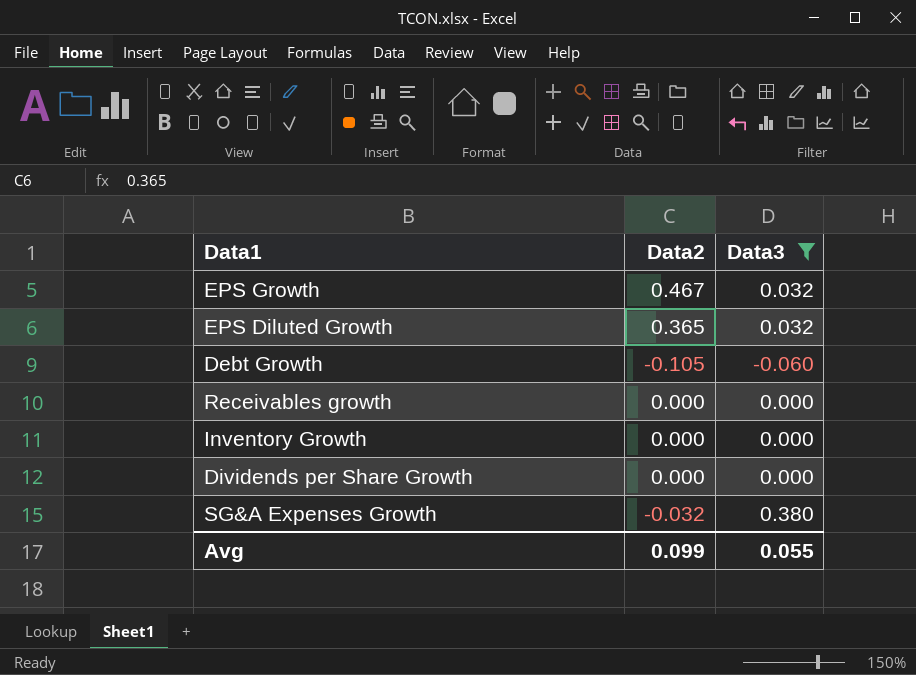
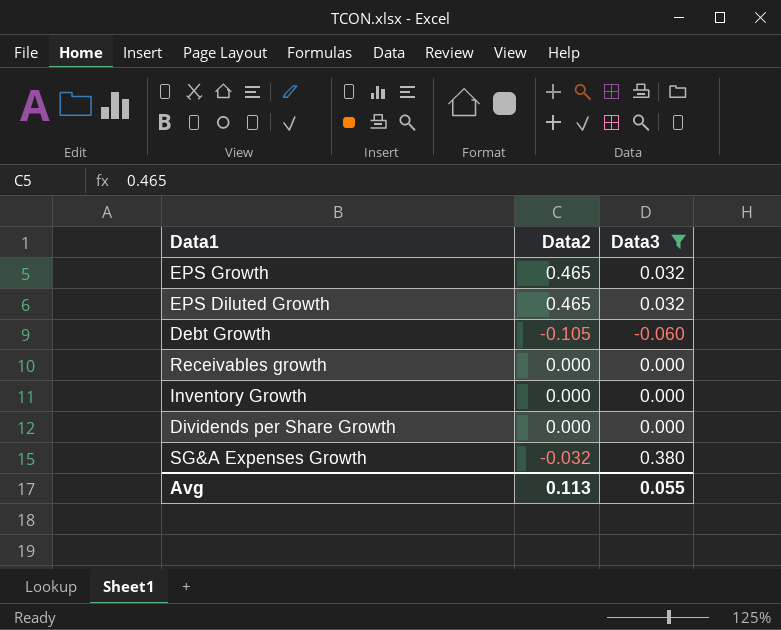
EPS Growth | Data2: 0.467 -> 0.465
EPS Diluted Growth | Data2: 0.365 -> 0.465
Avg | Data2: 0.099 -> 0.113

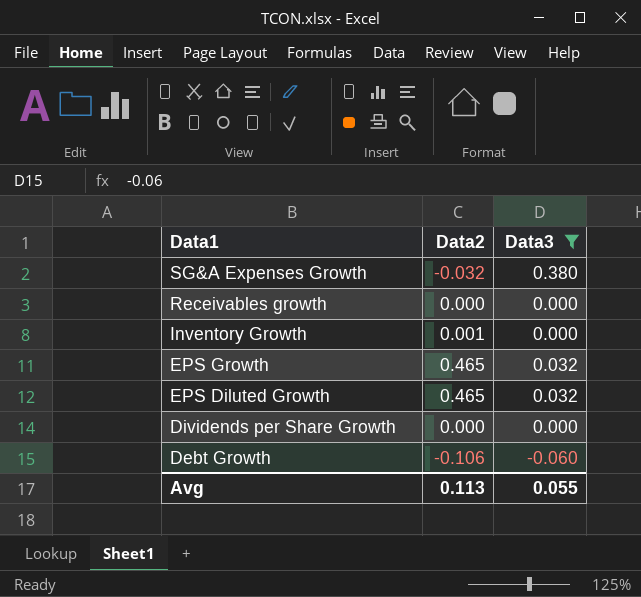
row order: none -> Data1 descending
Inventory Growth | Data2: 0.000 -> 0.001
Debt Growth | Data2: -0.105 -> -0.106

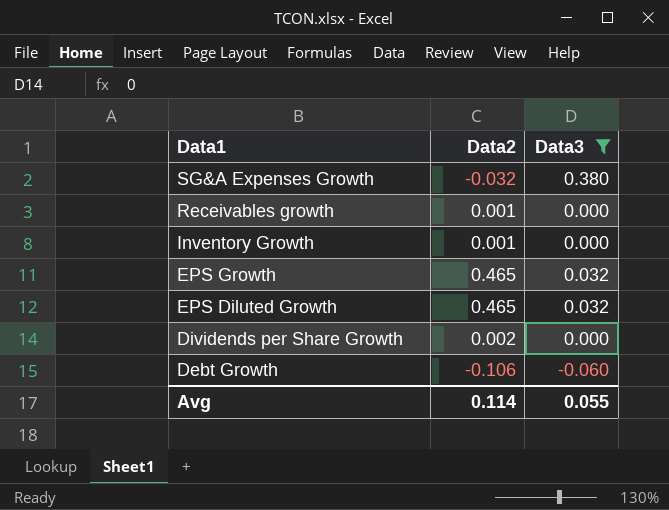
Receivables growth | Data2: 0.000 -> 0.001
Dividends per Share Growth | Data2: 0.000 -> 0.002
Avg | Data2: 0.113 -> 0.114

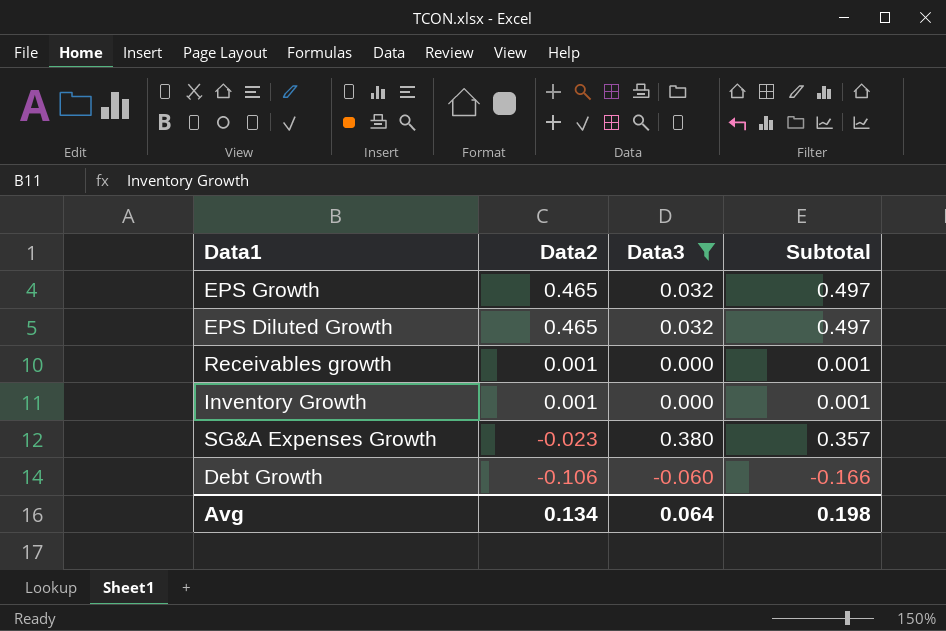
row order: Data1 descending -> Data2 descending
column Subtotal | formula: none -> [Data2] + [Data3]
row Dividends per Share Growth: 0.002 | 0.000 -> none
SG&A Expenses Growth | Data2: -0.032 -> -0.023
Avg | Data2: 0.114 -> 0.134
Avg | Data3: 0.055 -> 0.064

